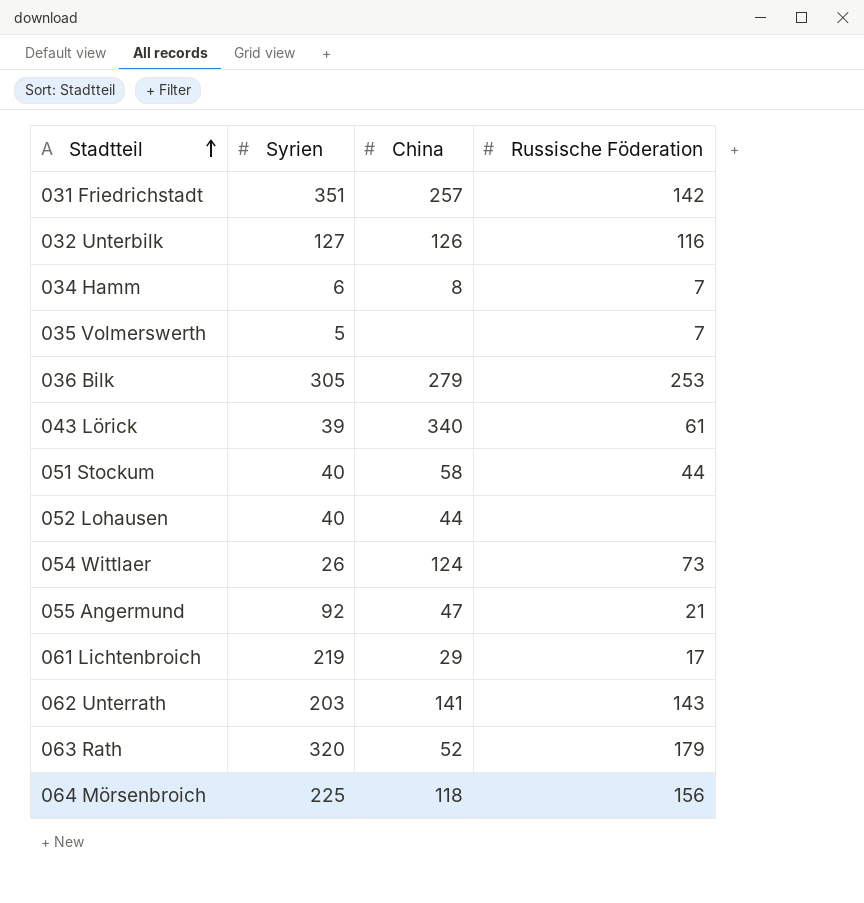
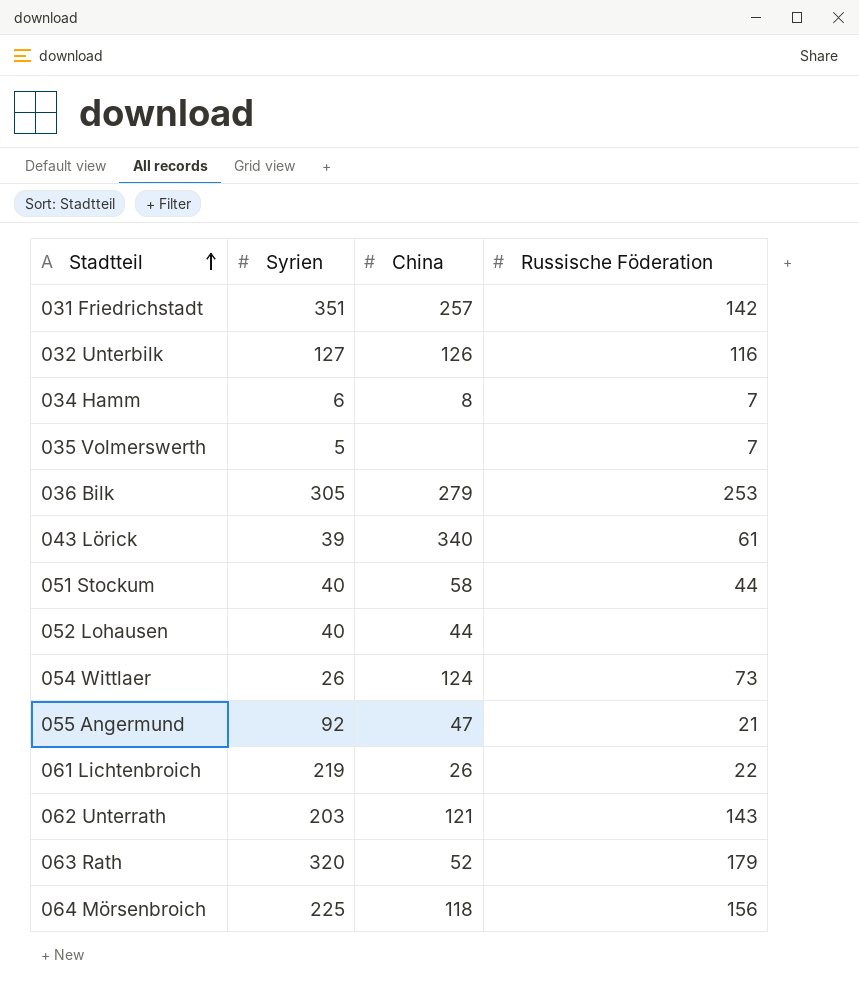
061 Lichtenbroich | China: 29 -> 26
061 Lichtenbroich | Russische Föderation: 17 -> 22
062 Unterrath | China: 141 -> 121

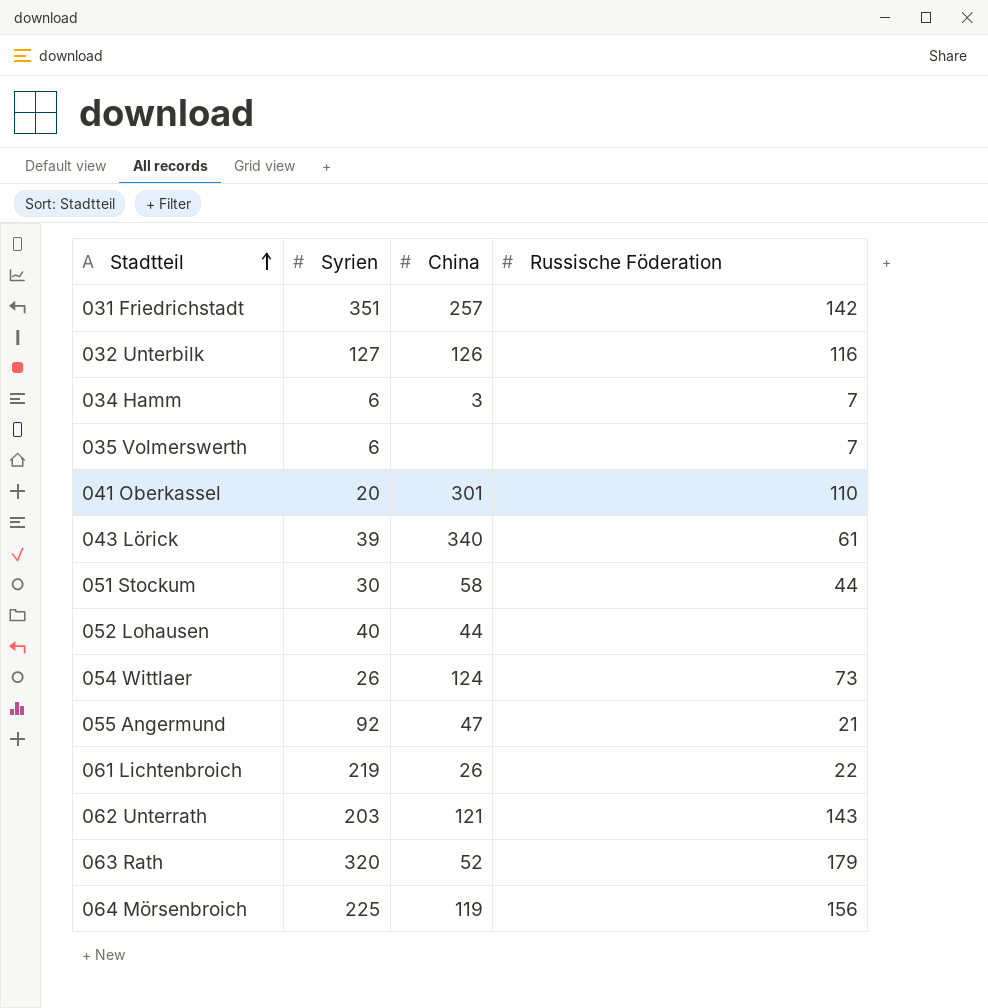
row 036 Bilk: 305 | 279 | 253 -> none
034 Hamm | China: 8 -> 3
035 Volmerswerth | Syrien: 5 -> 6
row 041 Oberkassel: none -> 20 | 301 | 110
051 Stockum | Syrien: 40 -> 30
064 Mörsenbroich | China: 118 -> 119

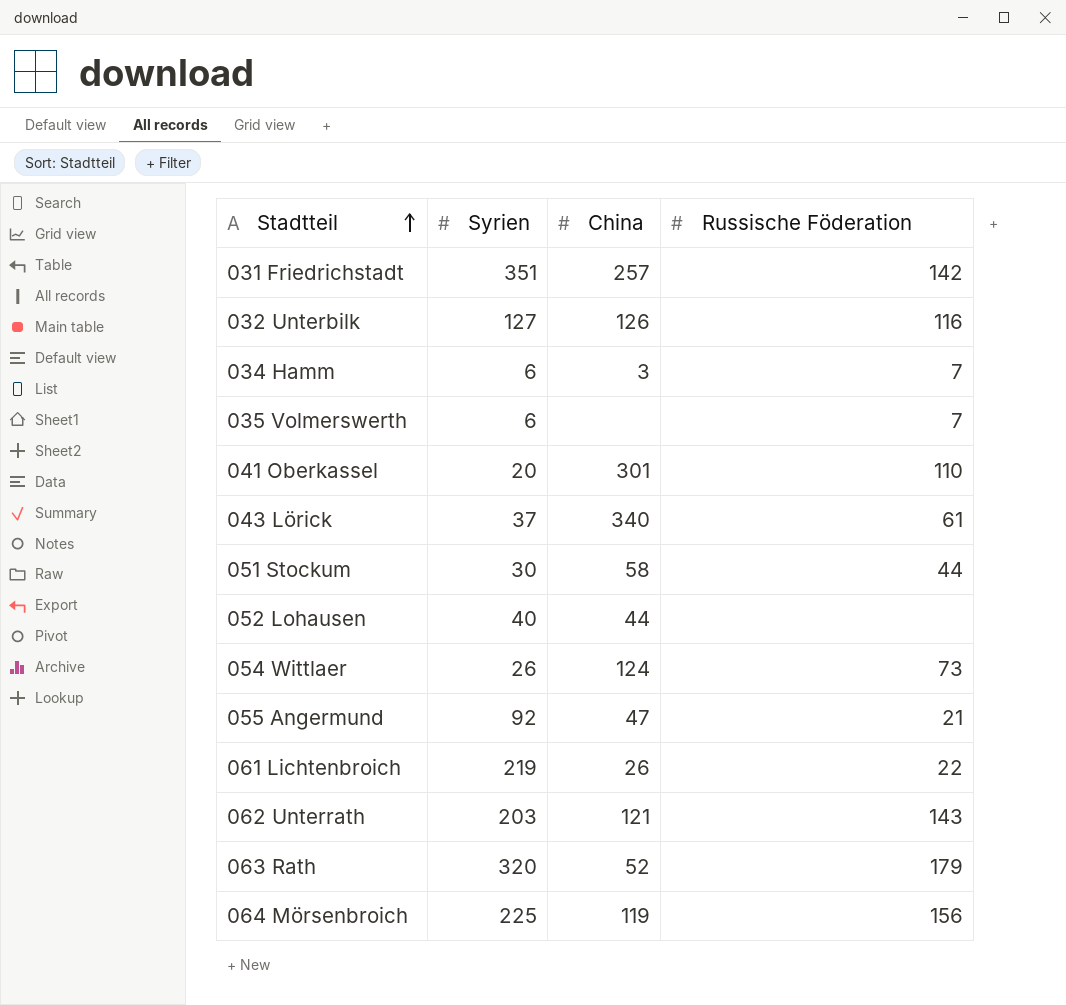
043 Lörick | Syrien: 39 -> 37

